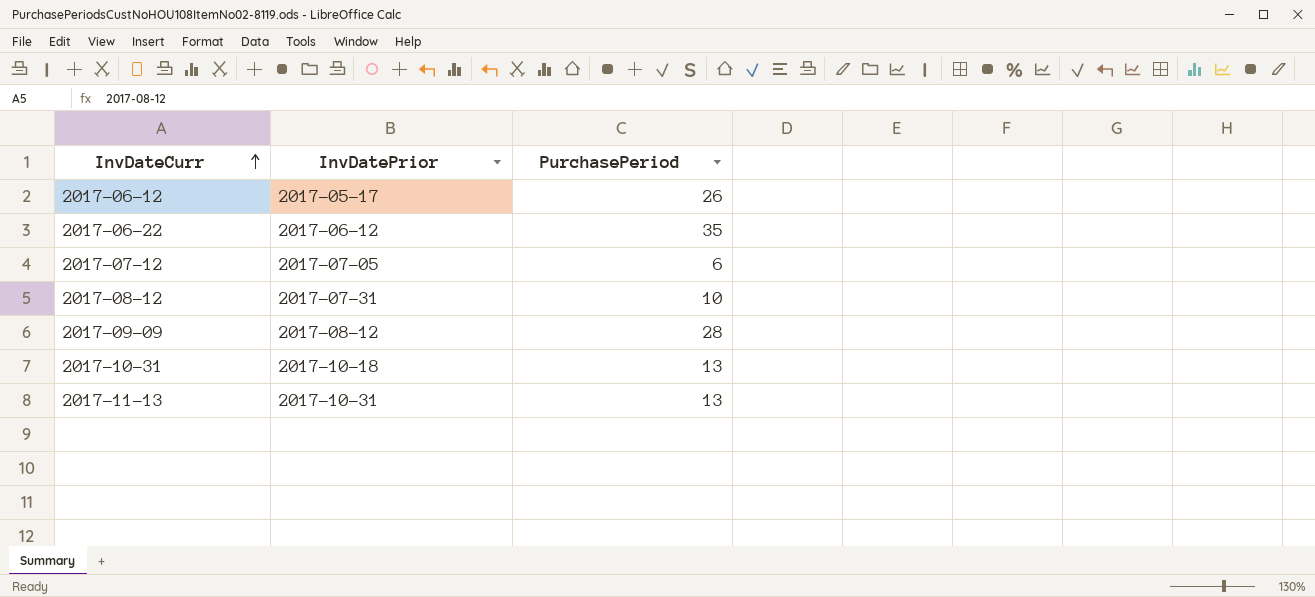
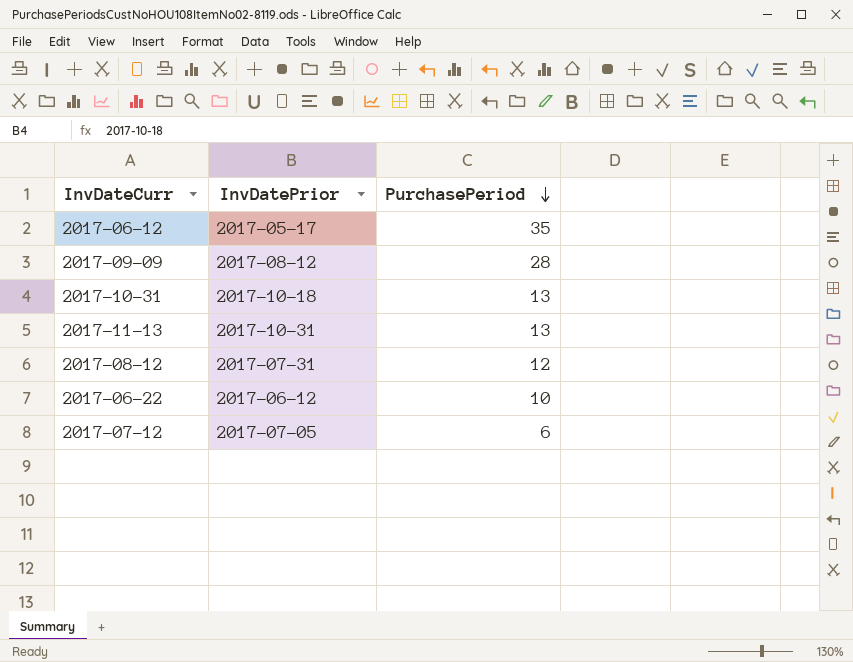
row order: InvDateCurr ascending -> PurchasePeriod descending
2017-06-12 | PurchasePeriod: 26 -> 35
2017-08-12 | PurchasePeriod: 10 -> 12
2017-06-22 | PurchasePeriod: 35 -> 10

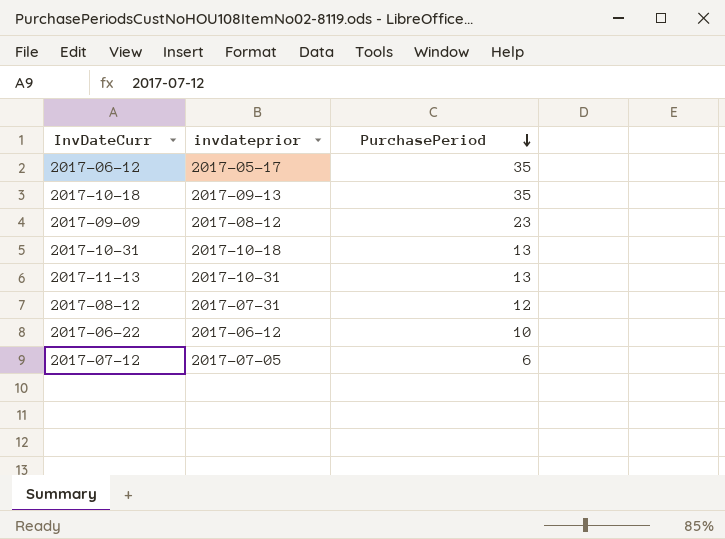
column name: InvDatePrior -> invdateprior
row 2017-10-18: none -> 2017-09-13 | 35
2017-09-09 | PurchasePeriod: 28 -> 23

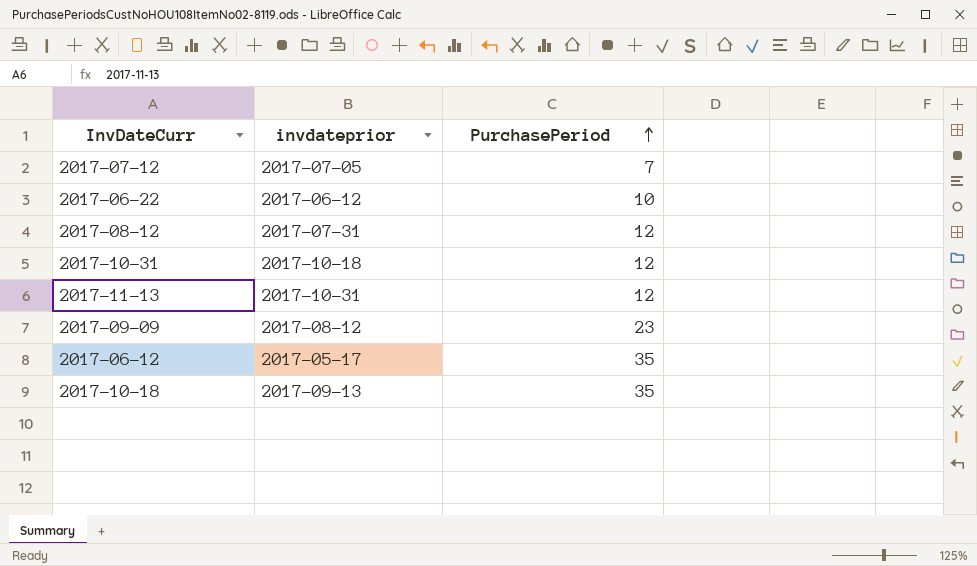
row order: PurchasePeriod descending -> PurchasePeriod ascending
2017-07-12 | PurchasePeriod: 6 -> 7
2017-10-31 | PurchasePeriod: 13 -> 12
2017-11-13 | PurchasePeriod: 13 -> 12

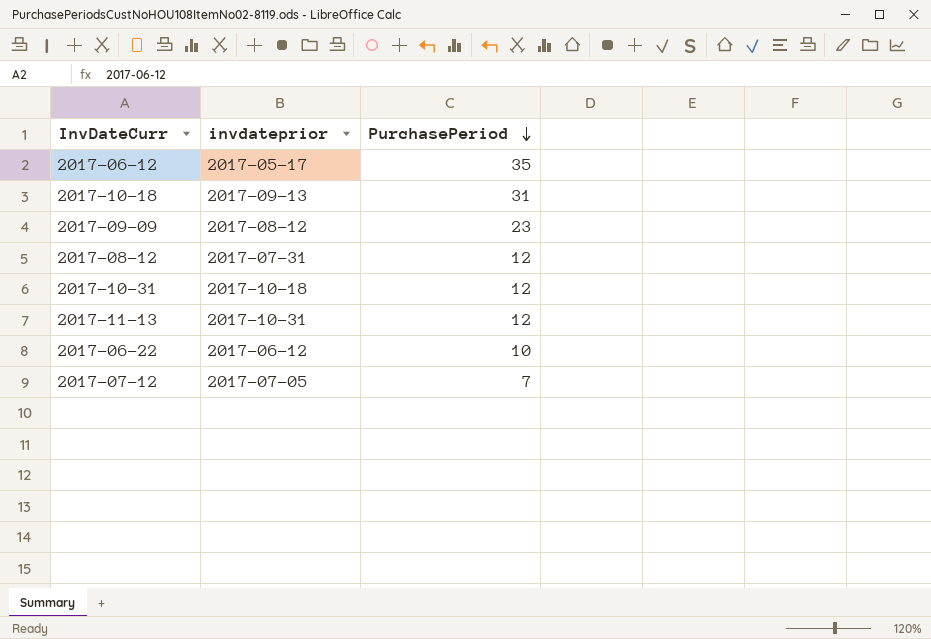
row order: PurchasePeriod ascending -> PurchasePeriod descending
2017-10-18 | PurchasePeriod: 35 -> 31

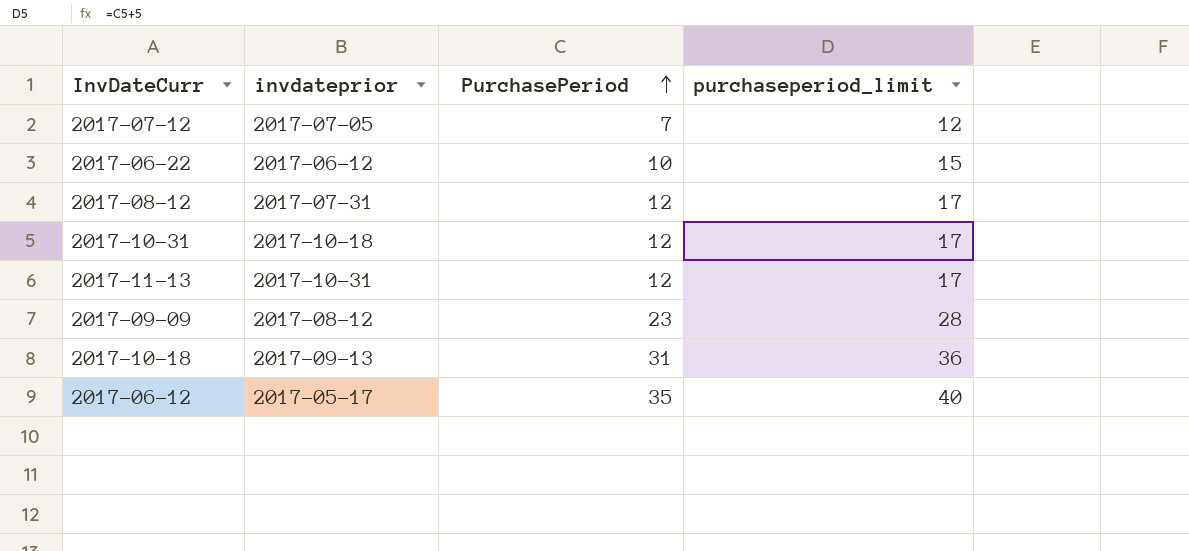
row order: PurchasePeriod descending -> PurchasePeriod ascending
column purchaseperiod_limit | formula: none -> [PurchasePeriod] + 5

